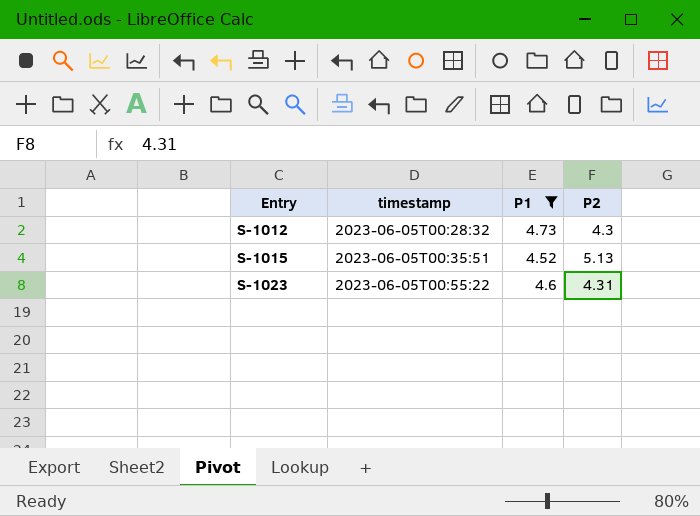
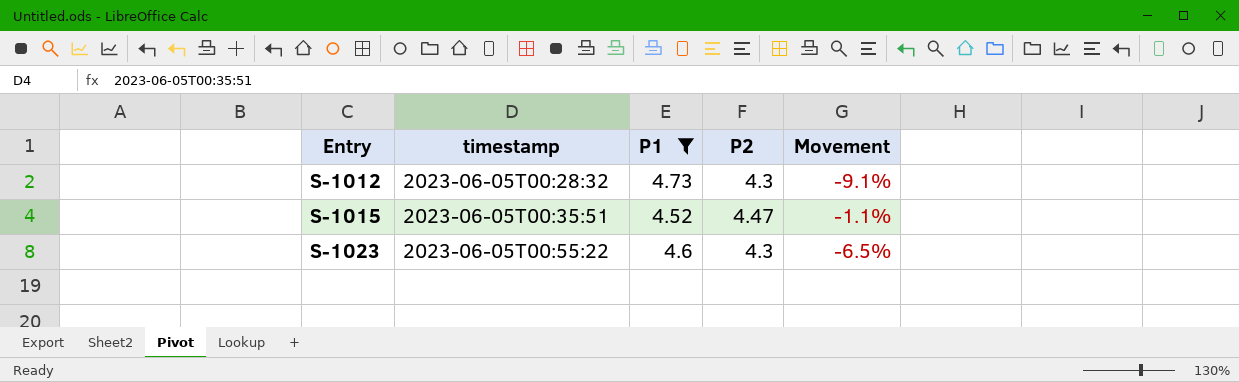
column Movement | formula: none -> ([P2] - [P1]) / [P1]
S-1015 | P2: 5.13 -> 4.47
S-1023 | P2: 4.31 -> 4.3

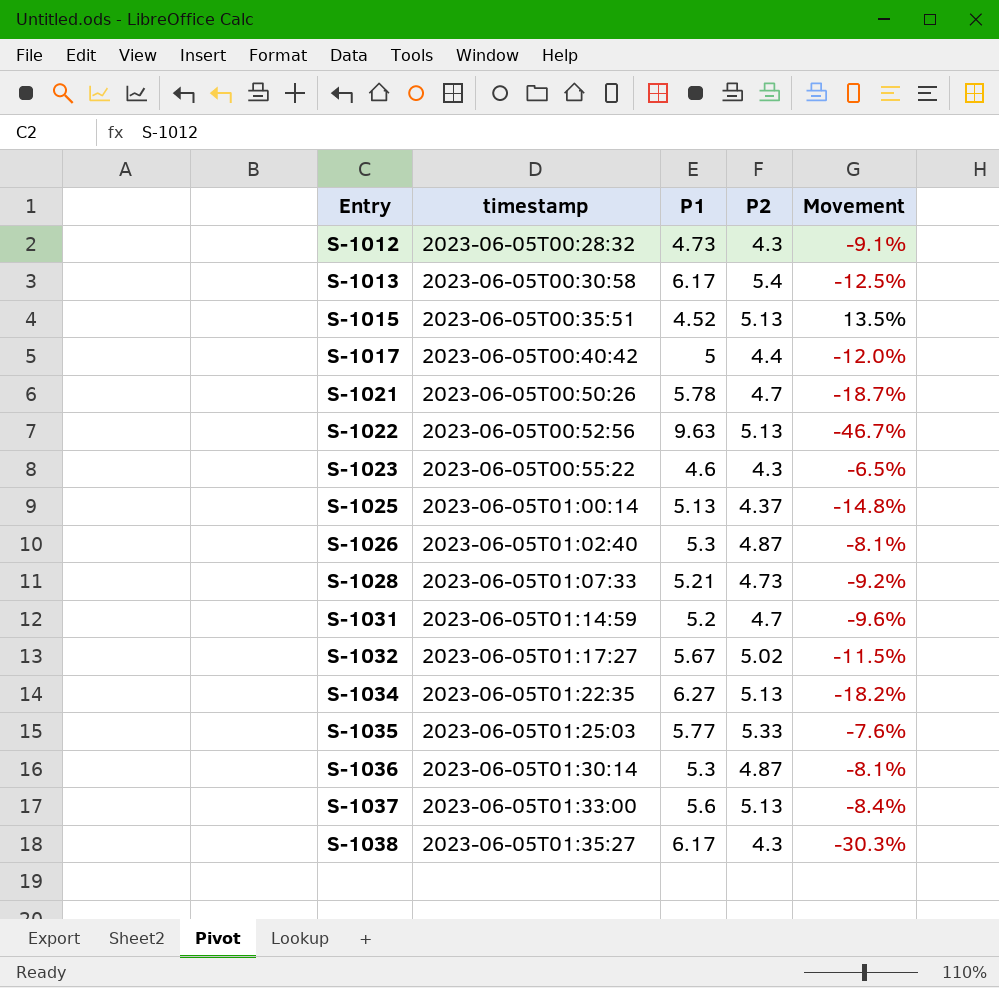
filter: P1 <= 4.73 -> none
S-1015 | P2: 4.47 -> 5.13
S-1015 | Movement: -1.1% -> 13.5%

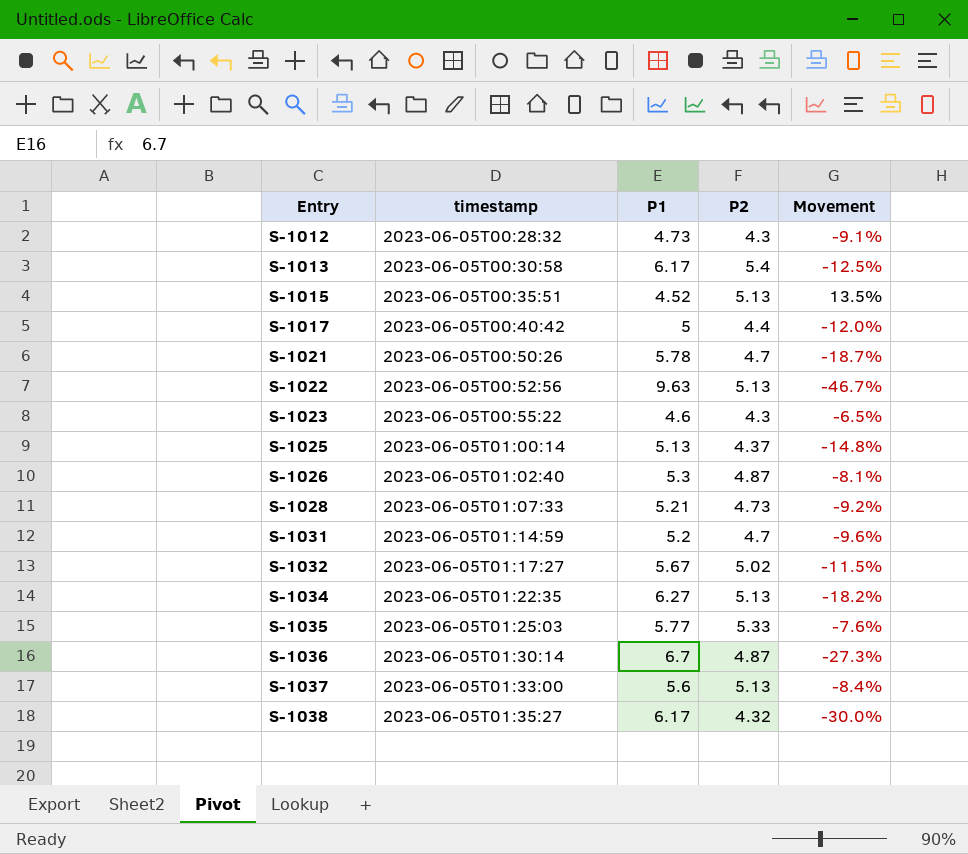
S-1036 | P1: 5.3 -> 6.7
S-1036 | Movement: -8.1% -> -27.3%
S-1038 | P2: 4.3 -> 4.32
S-1038 | Movement: -30.3% -> -30.0%

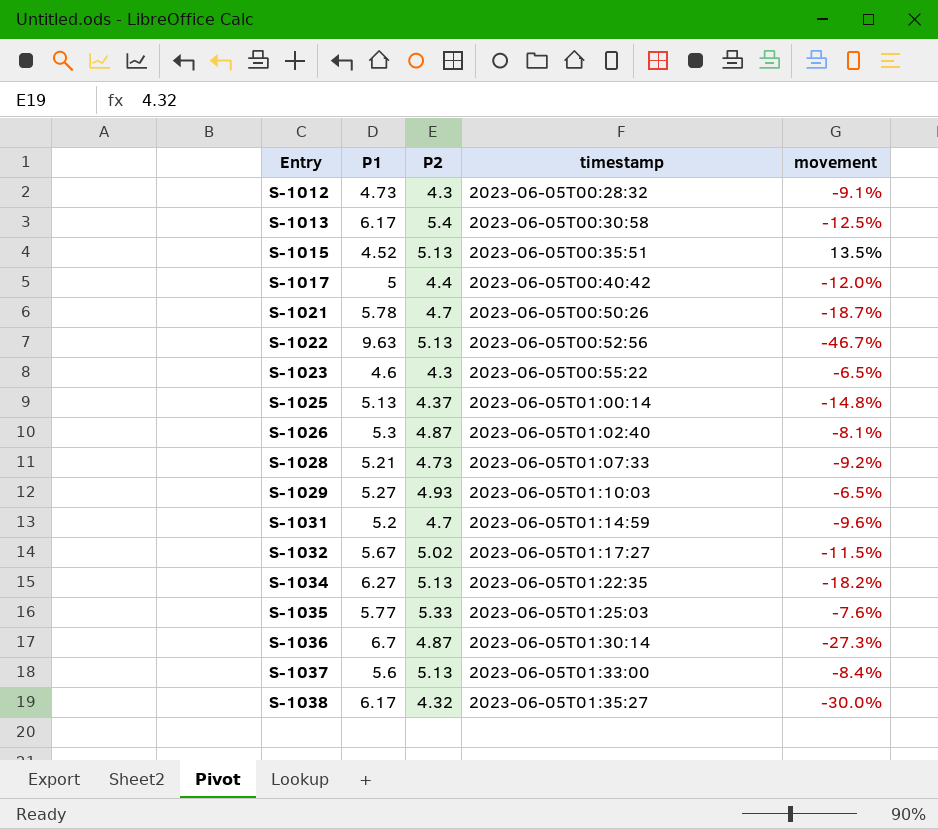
column timestamp | position: 2 -> 4
column name: Movement -> movement
row S-1029: none -> 5.27 | 4.93 | 2023-06-05T01:10:03 | -6.5%

